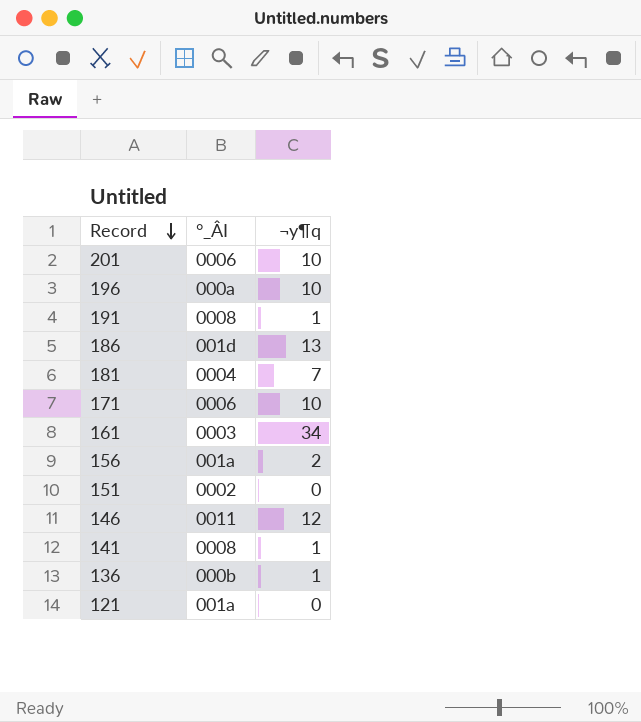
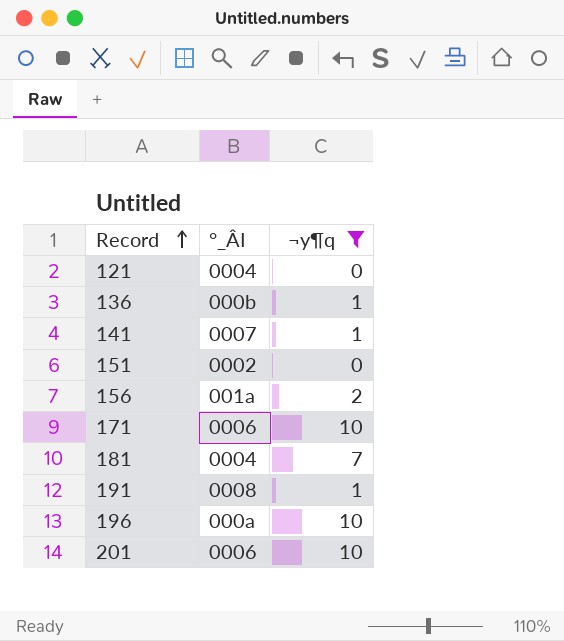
filter: none -> ¬y¶q <= 10
row order: Record descending -> Record ascending
121 | °_ÂI: 001a -> 0004
141 | °_ÂI: 0008 -> 0007

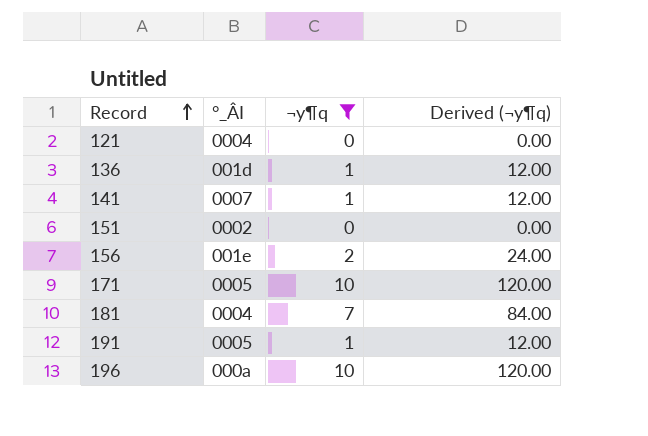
column Derived (¬y¶q) | formula: none -> [¬y¶q] * 12
row 201: 0006 | 10 -> none
136 | °_ÂI: 000b -> 001d
156 | °_ÂI: 001a -> 001e
171 | °_ÂI: 0006 -> 0005
191 | °_ÂI: 0008 -> 0005

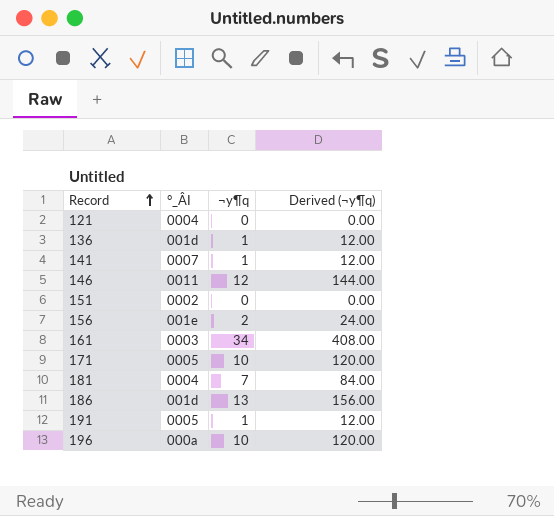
filter: ¬y¶q <= 10 -> none

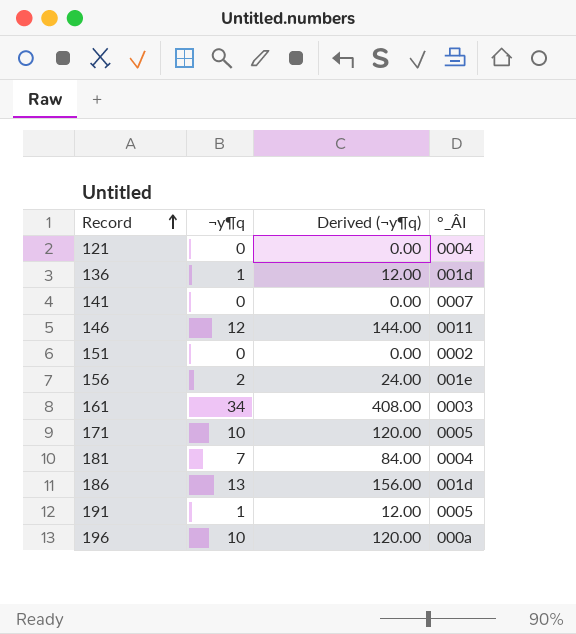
column °_ÂI | position: 2 -> 4
141 | ¬y¶q: 1 -> 0
141 | Derived (¬y¶q): 12.00 -> 0.00

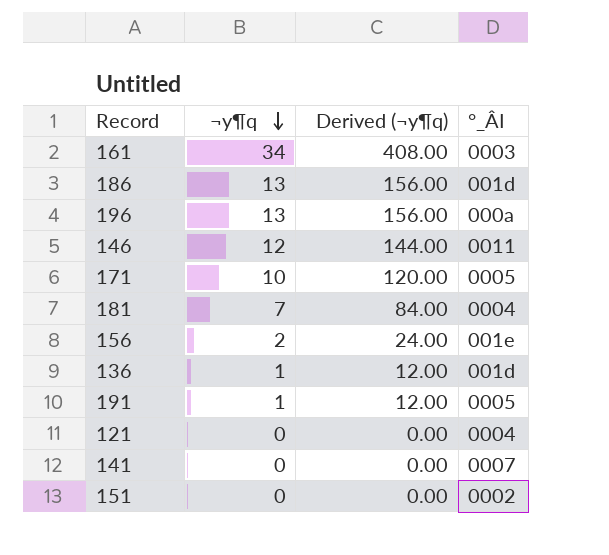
row order: Record ascending -> ¬y¶q descending
196 | ¬y¶q: 10 -> 13
196 | Derived (¬y¶q): 120.00 -> 156.00

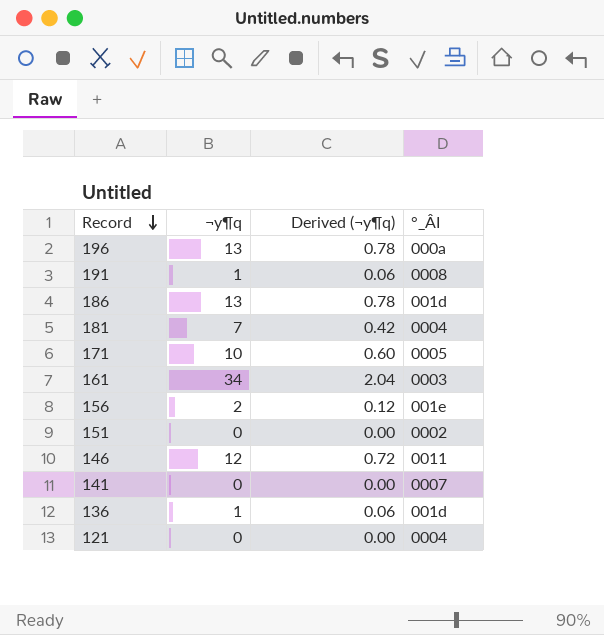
row order: ¬y¶q descending -> Record descending
column Derived (¬y¶q) | formula: [¬y¶q] * 12 -> [¬y¶q] * 0.06
191 | °_ÂI: 0005 -> 0008

